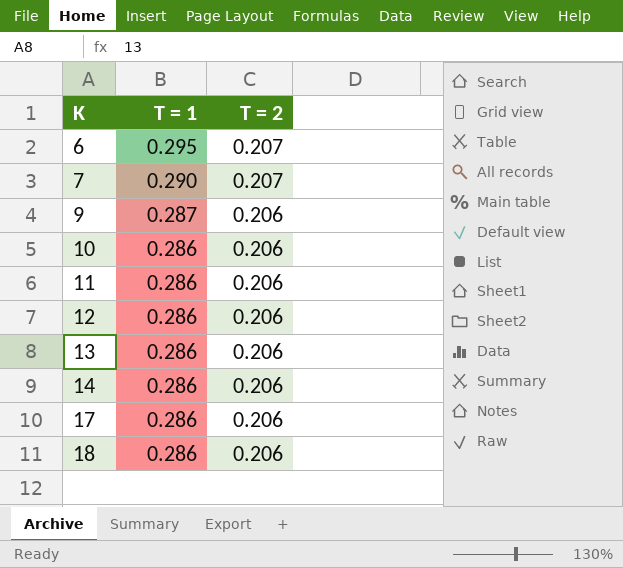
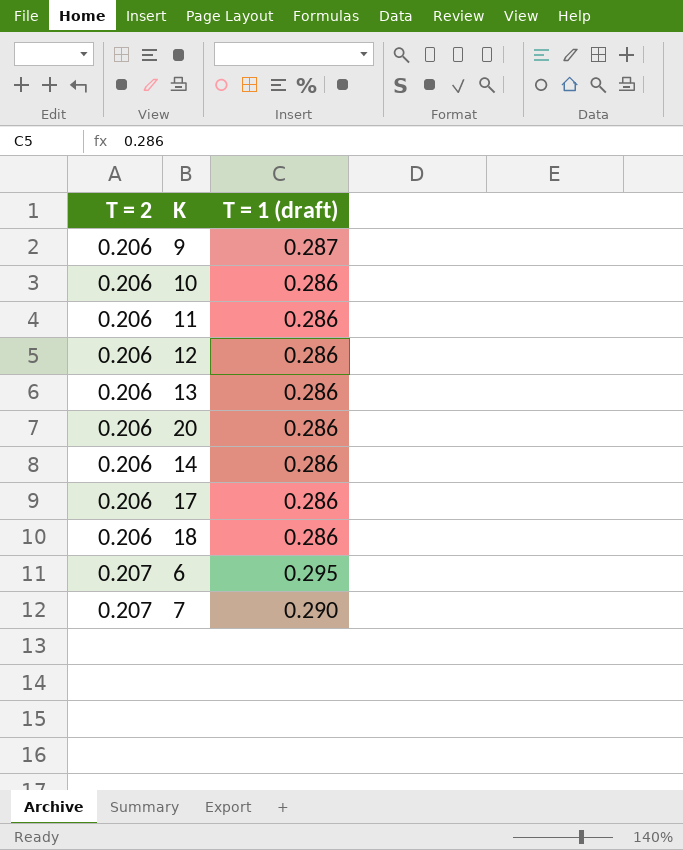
row order: K ascending -> T = 2 ascending
column T = 2 | position: 3 -> 1
column name: T = 1 -> T = 1 (draft)
row 20: none -> 0.206 | 0.286

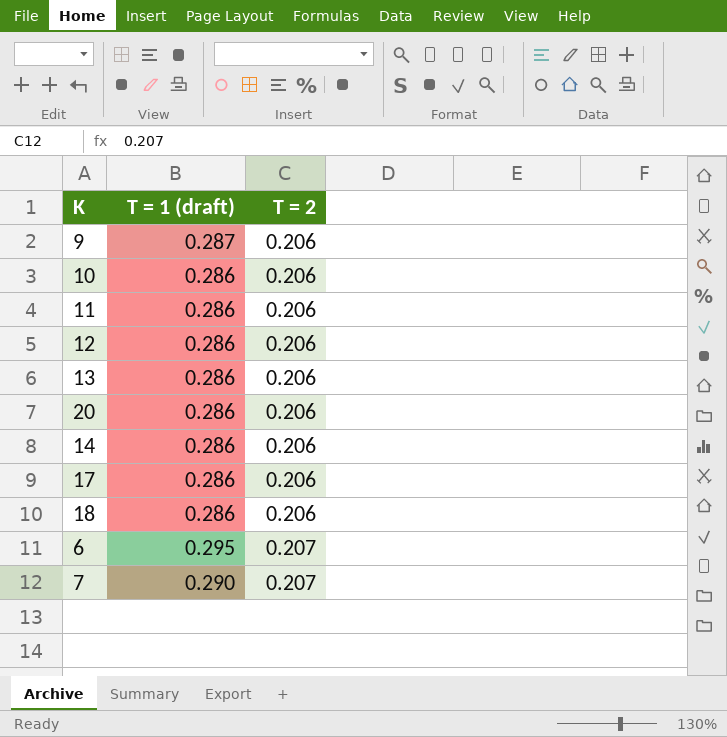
column T = 2 | position: 1 -> 3

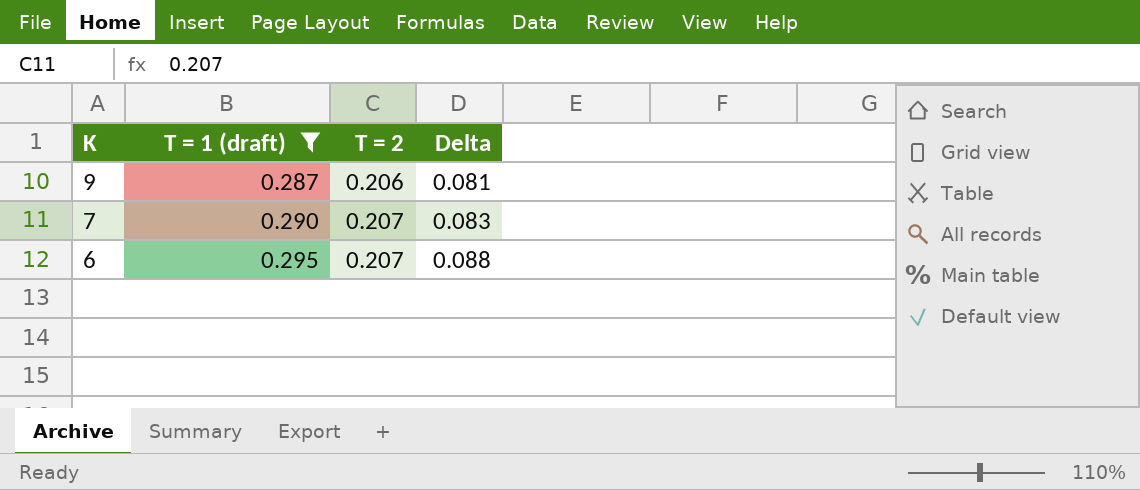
filter: none -> T = 1 (draft) != 0.286
row order: T = 2 ascending -> K descending
column Delta | formula: none -> [T = 1 (draft)] - [T = 2]

